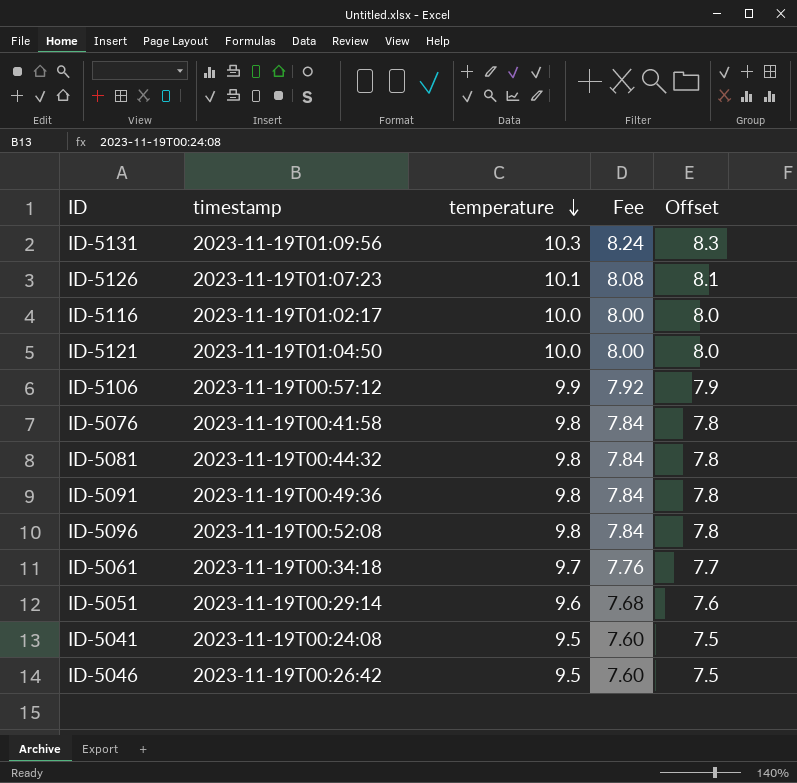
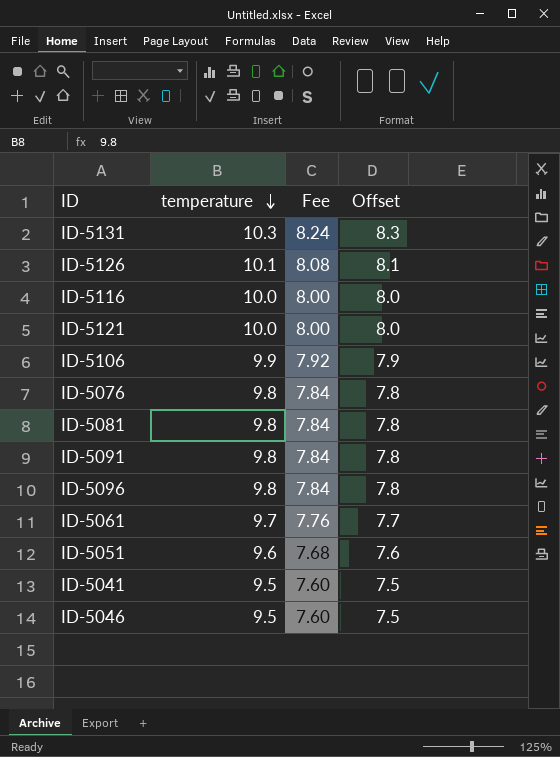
column timestamp | position: 2 -> none

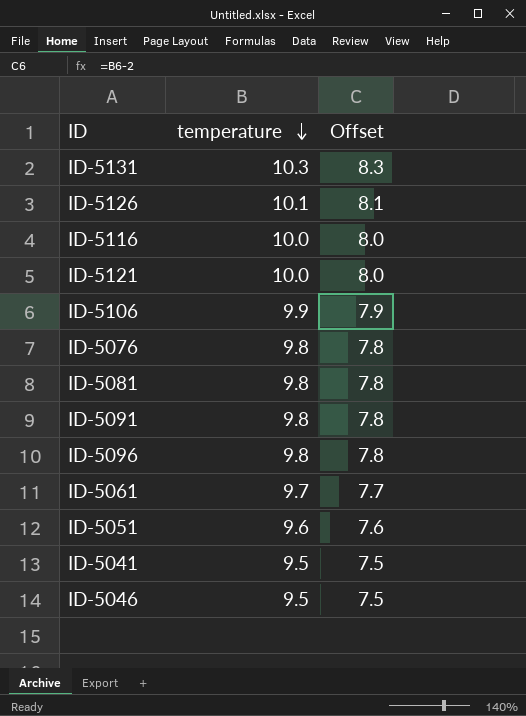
column Fee | formula: [temperature] * 0.8 -> none

